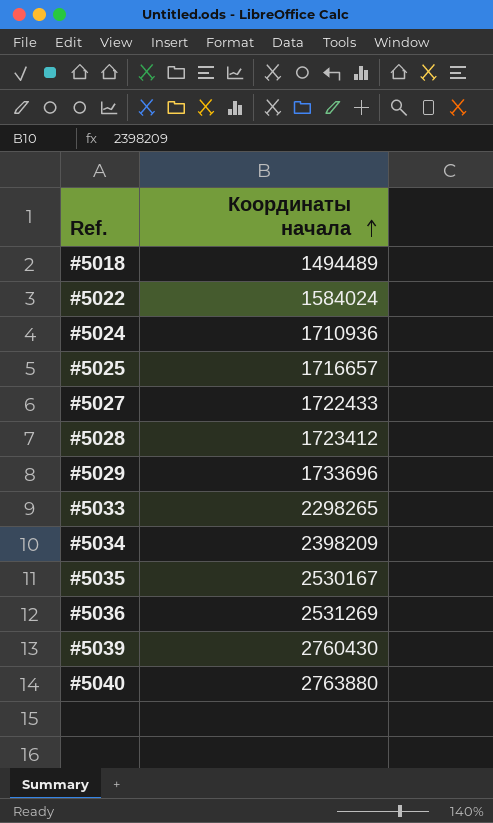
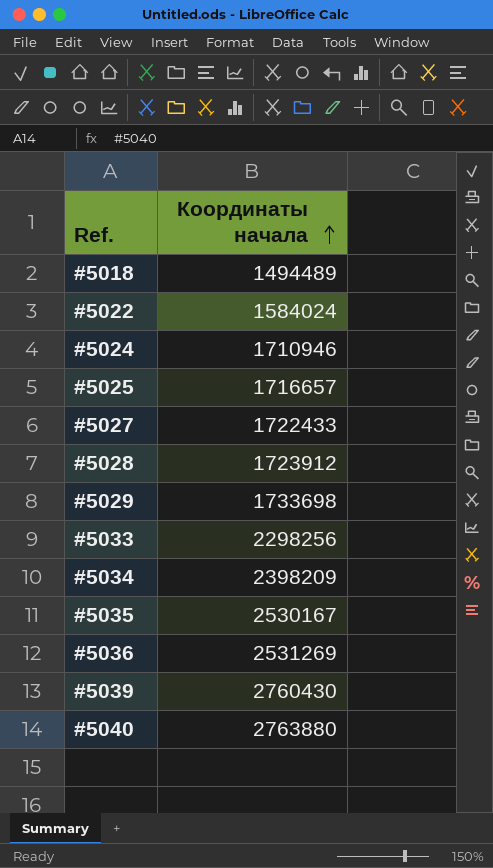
#5024 | Координаты начала: 1710936 -> 1710946
#5028 | Координаты начала: 1723412 -> 1723912
#5029 | Координаты начала: 1733696 -> 1733698
#5033 | Координаты начала: 2298265 -> 2298256

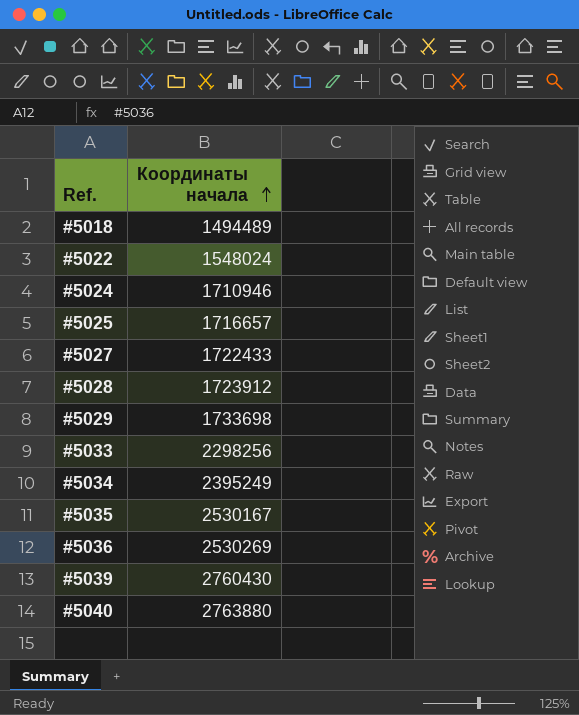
#5022 | Координаты начала: 1584024 -> 1548024
#5034 | Координаты начала: 2398209 -> 2395249
#5036 | Координаты начала: 2531269 -> 2530269

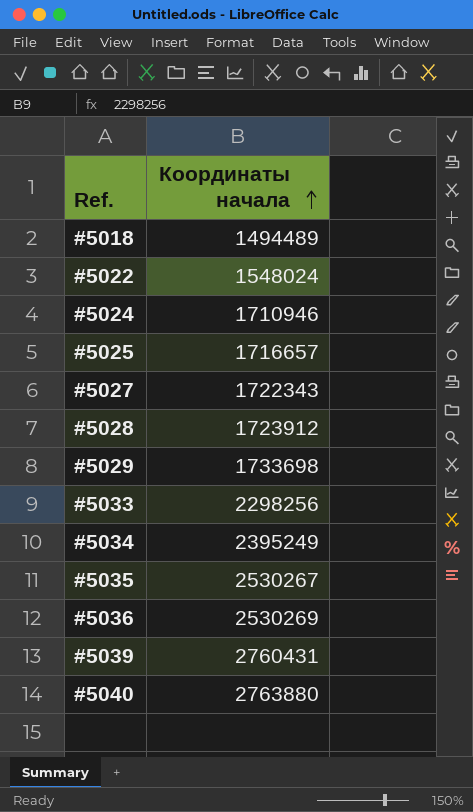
#5027 | Координаты начала: 1722433 -> 1722343
#5035 | Координаты начала: 2530167 -> 2530267
#5039 | Координаты начала: 2760430 -> 2760431

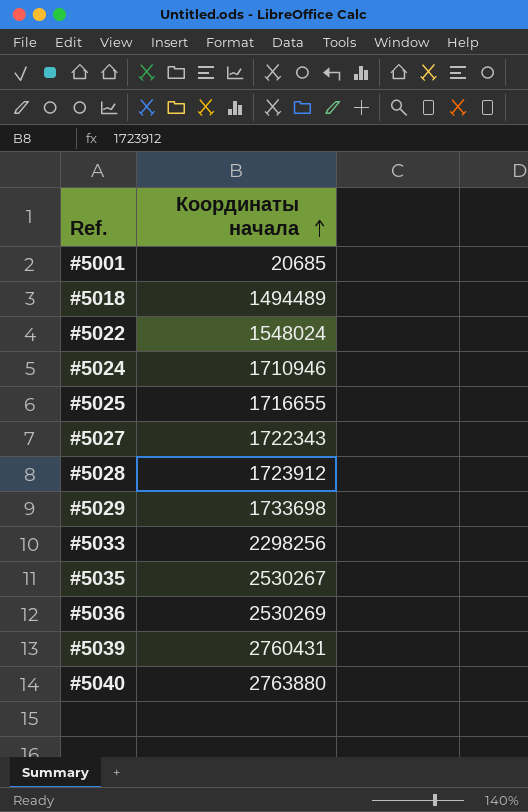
row #5034: 2395249 -> none
row #5001: none -> 20685
#5025 | Координаты начала: 1716657 -> 1716655

